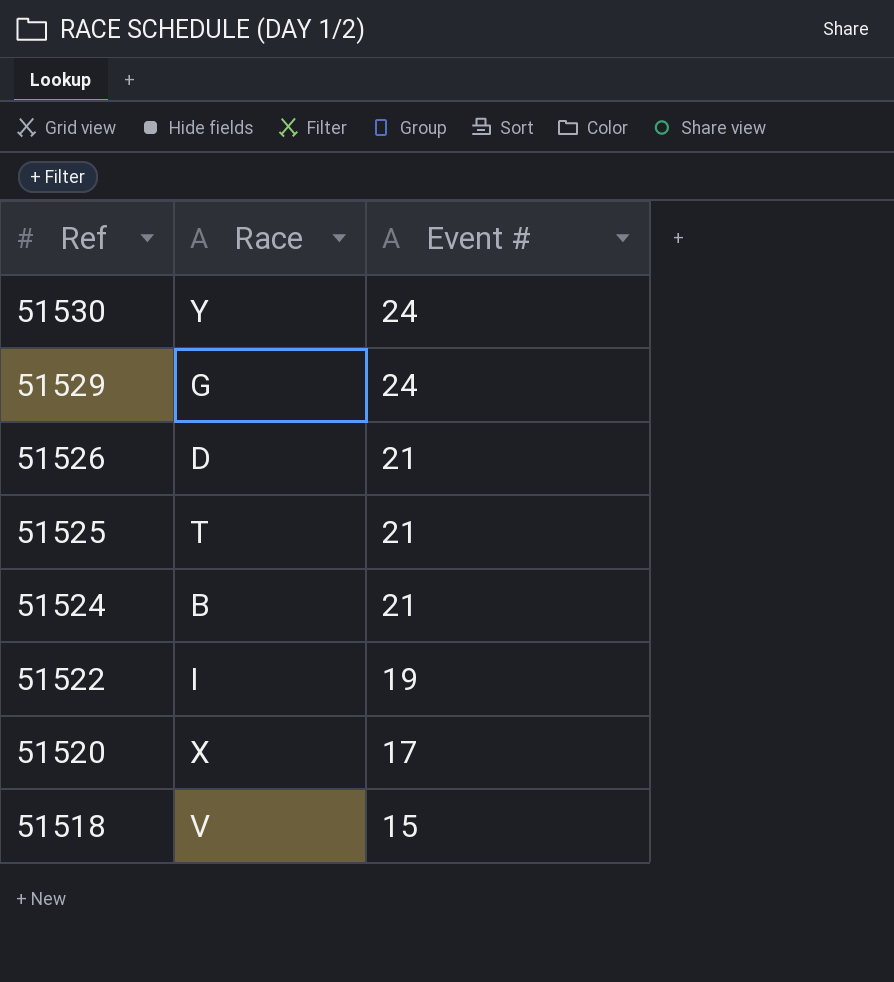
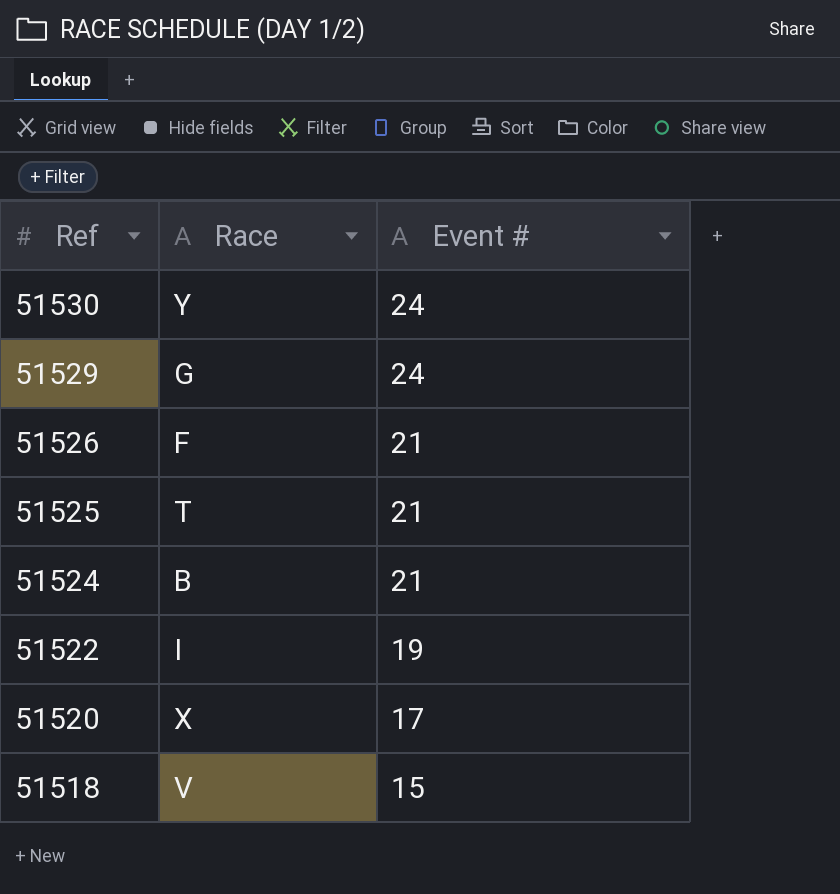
51526 | Race: D -> F

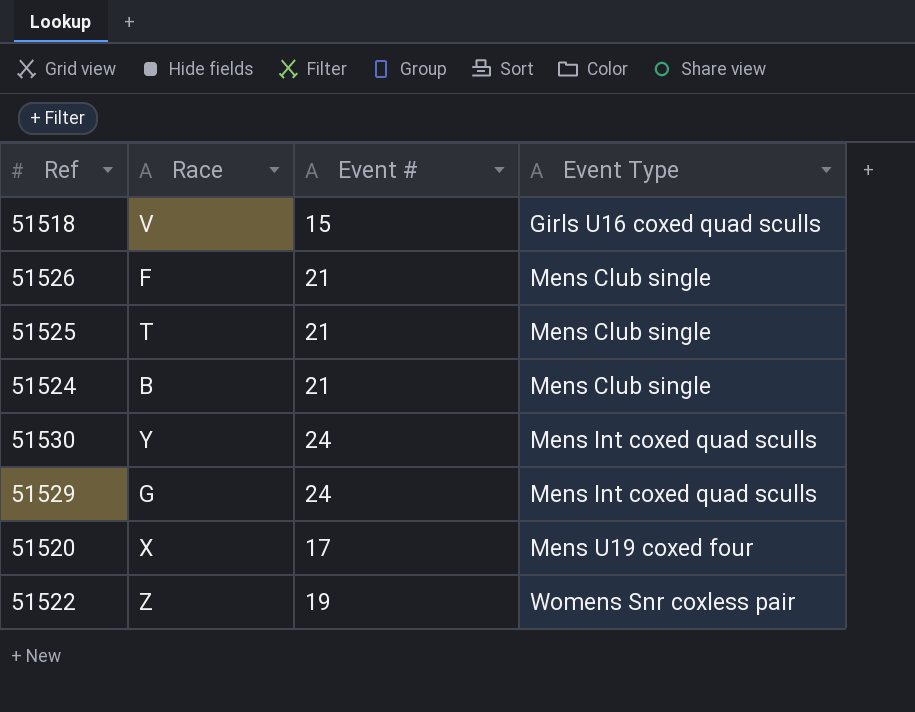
row order: Ref descending -> Event Type ascending
column Event Type | position: none -> 4
51522 | Race: I -> Z

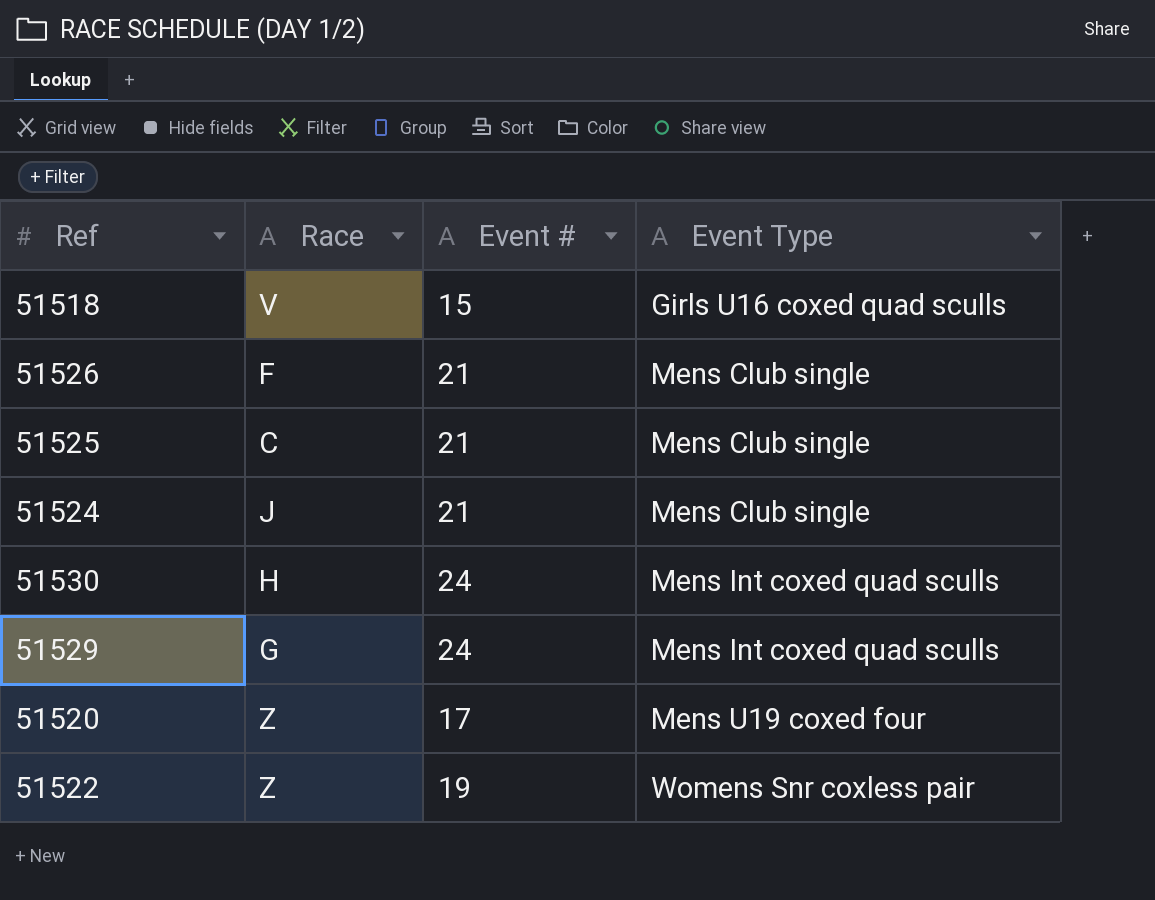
51525 | Race: T -> C
51524 | Race: B -> J
51530 | Race: Y -> H
51520 | Race: X -> Z

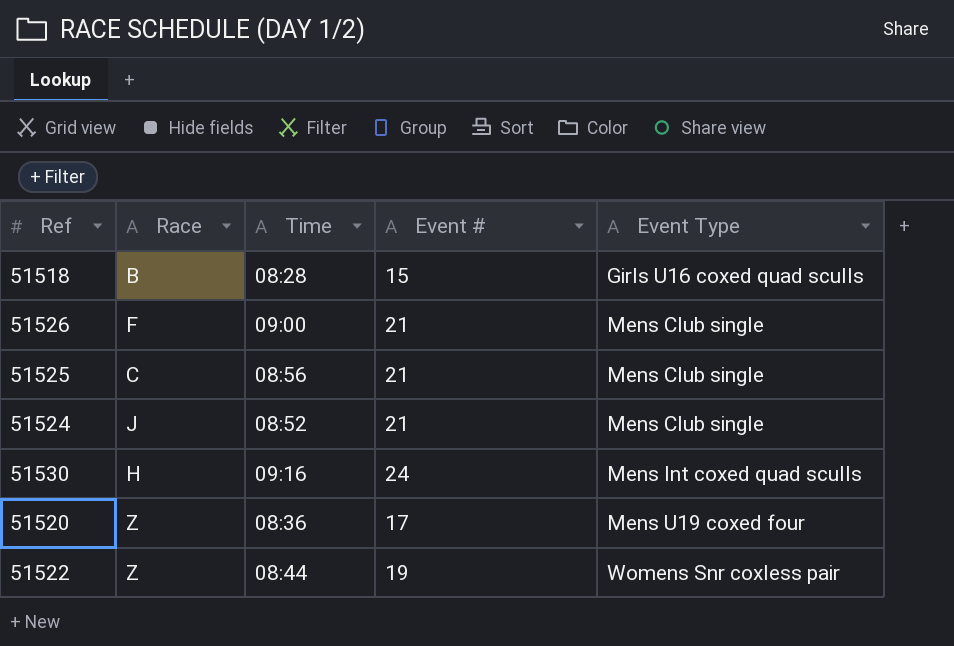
column Time | position: none -> 3
row 51529: G | 24 | Mens Int coxed quad sculls -> none
51518 | Race: V -> B

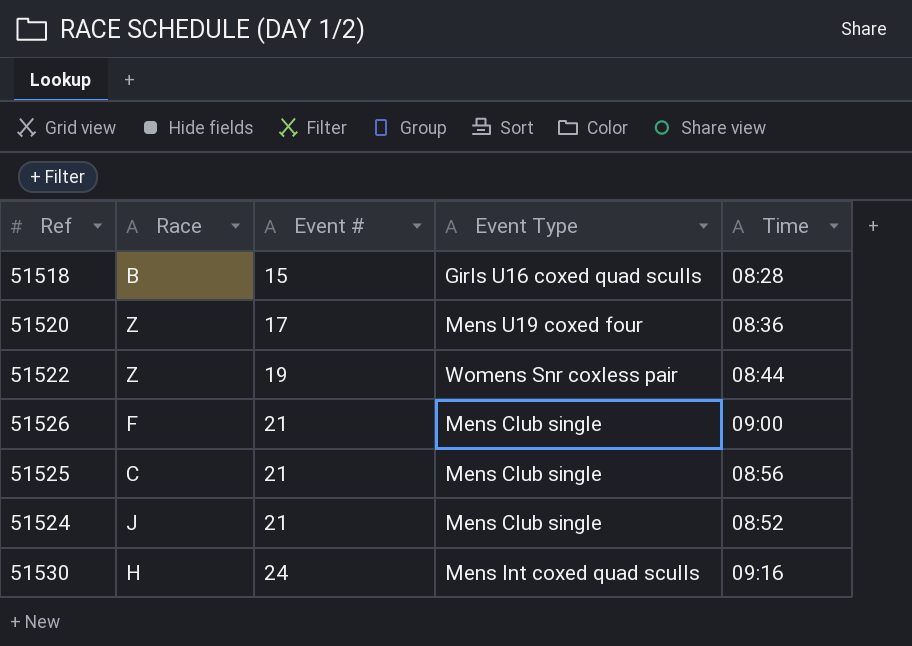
row order: Event Type ascending -> Event # ascending
column Time | position: 3 -> 5

